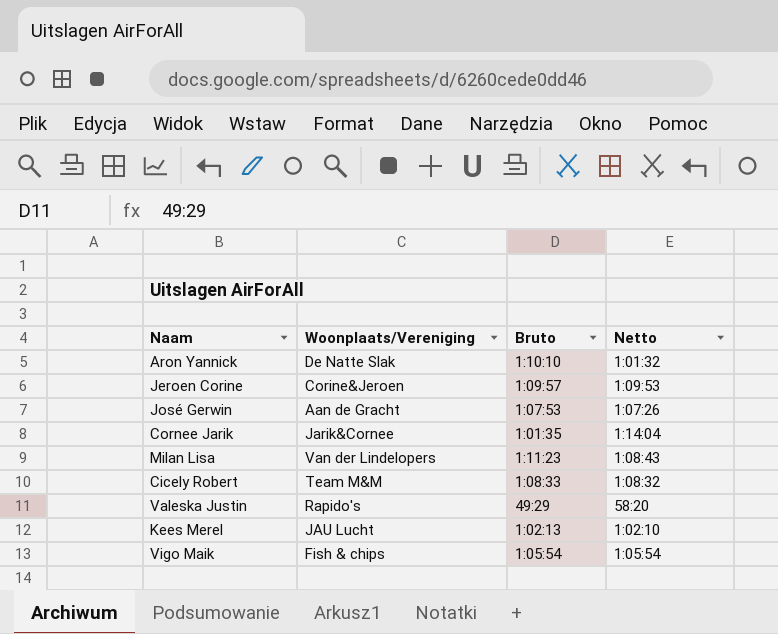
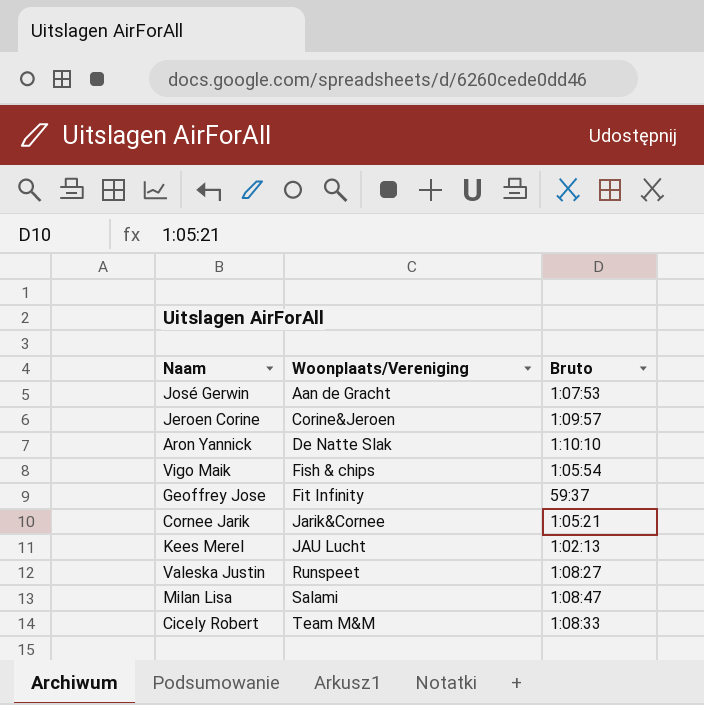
row order: none -> Woonplaats/Vereniging ascending
column Netto | position: 4 -> none
row Geoffrey Jose: none -> Fit Infinity | 59:37
Cornee Jarik | Bruto: 1:01:35 -> 1:05:21
Valeska Justin | Woonplaats/Vereniging: Rapido's -> Runspeet
Valeska Justin | Bruto: 49:29 -> 1:08:27
Milan Lisa | Woonplaats/Vereniging: Van der Lindelopers -> Salami
Milan Lisa | Bruto: 1:11:23 -> 1:08:47

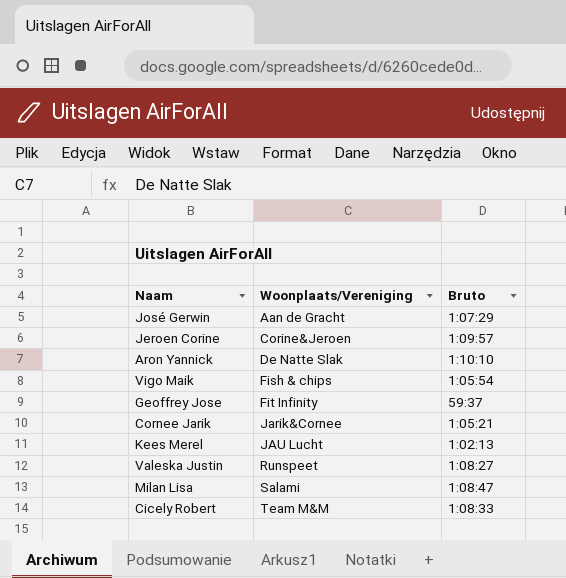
José Gerwin | Bruto: 1:07:53 -> 1:07:29

